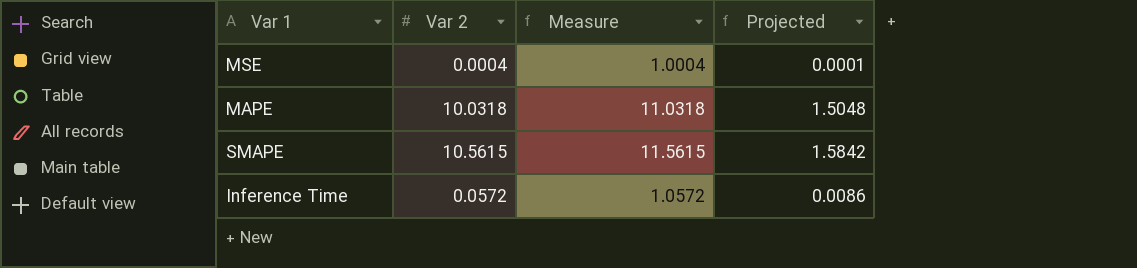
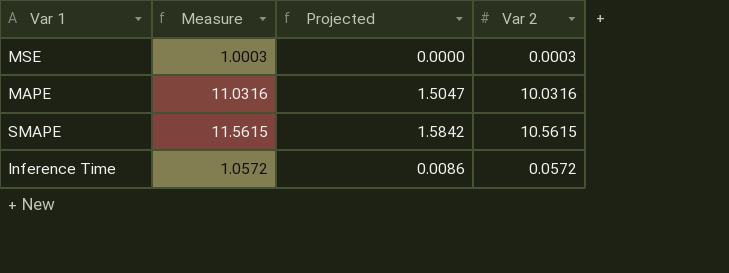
column Var 2 | position: 2 -> 4
MSE | Measure: 1.0004 -> 1.0003
MSE | Projected: 0.0001 -> 0.0000
MSE | Var 2: 0.0004 -> 0.0003
MAPE | Measure: 11.0318 -> 11.0316
MAPE | Projected: 1.5048 -> 1.5047
MAPE | Var 2: 10.0318 -> 10.0316

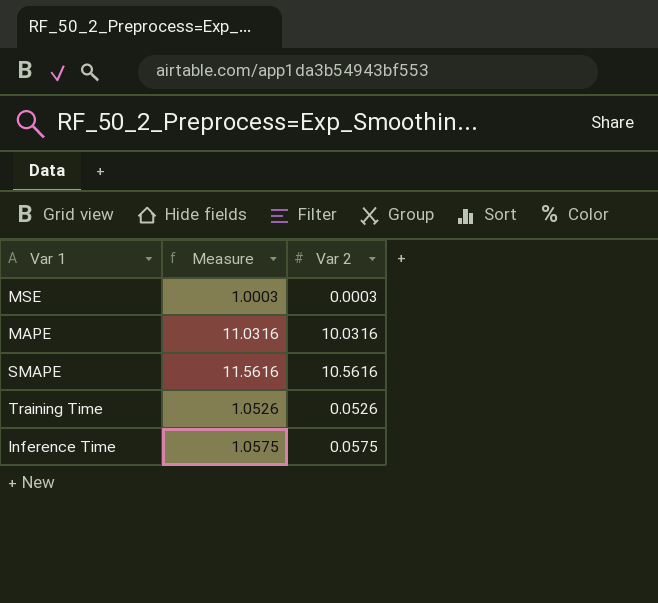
column Projected | formula: [Var 2] * 0.15 -> none
SMAPE | Measure: 11.5615 -> 11.5616
SMAPE | Var 2: 10.5615 -> 10.5616
row Training Time: none -> 1.0526 | 0.0526
Inference Time | Measure: 1.0572 -> 1.0575
Inference Time | Var 2: 0.0572 -> 0.0575

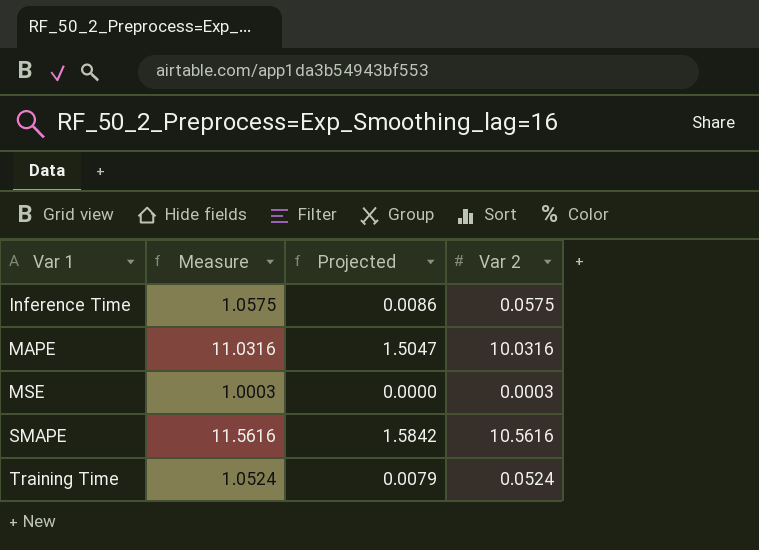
row order: none -> Var 1 ascending
column Projected | formula: none -> [Var 2] * 0.15
Training Time | Measure: 1.0526 -> 1.0524
Training Time | Var 2: 0.0526 -> 0.0524

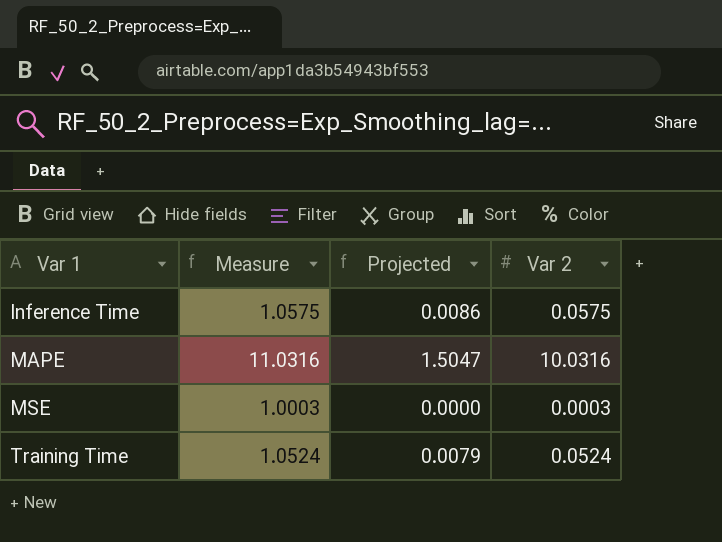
row SMAPE: 11.5616 | 1.5842 | 10.5616 -> none

